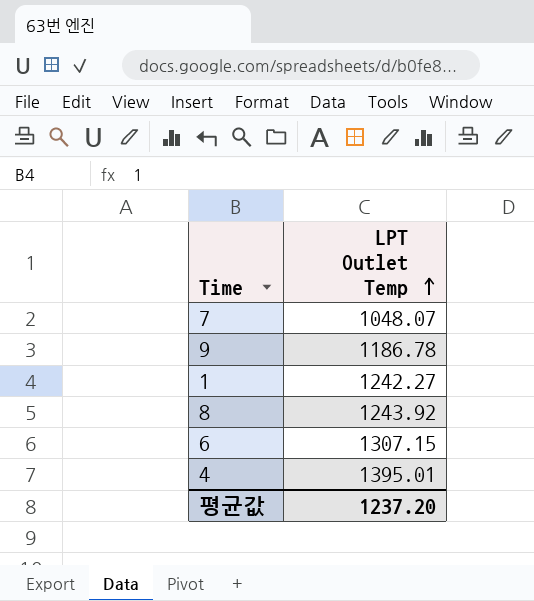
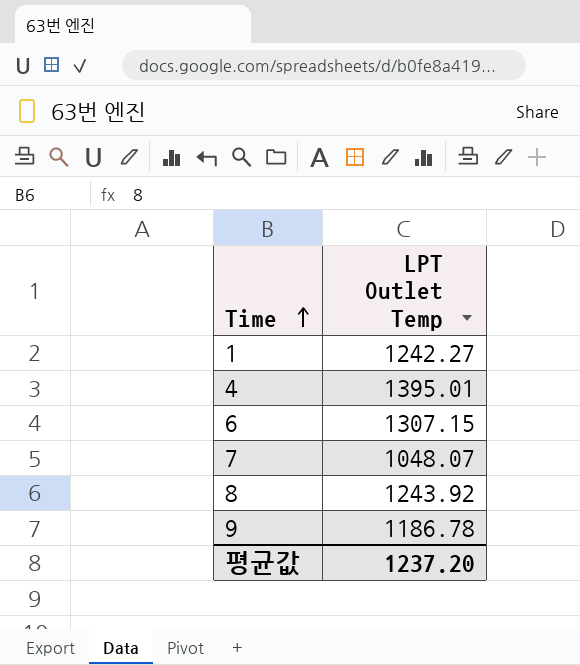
row order: LPT Outlet Temp ascending -> Time ascending

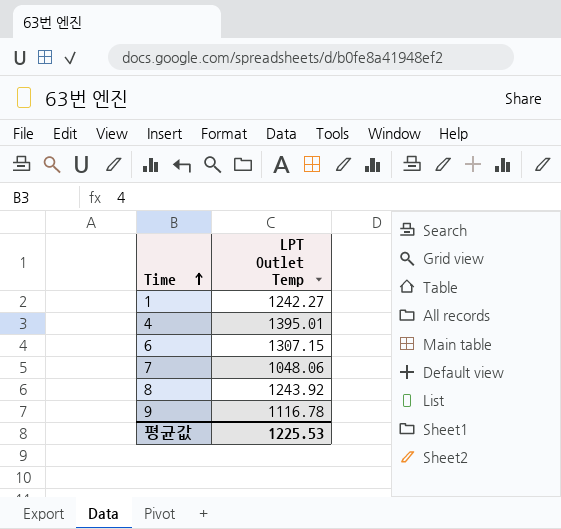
7 | LPT Outlet Temp: 1048.07 -> 1048.06
9 | LPT Outlet Temp: 1186.78 -> 1116.78
평균값 | LPT Outlet Temp: 1237.20 -> 1225.53

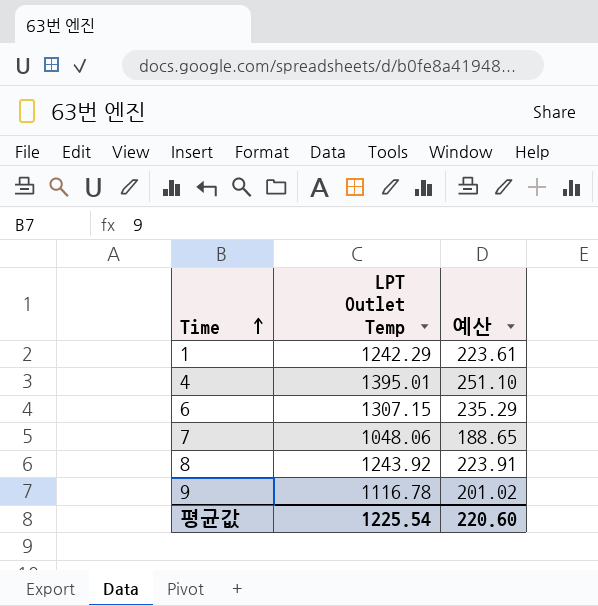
column 예산 | formula: none -> [LPT Outlet Temp] * 0.18
1 | LPT Outlet Temp: 1242.27 -> 1242.29
평균값 | LPT Outlet Temp: 1225.53 -> 1225.54

